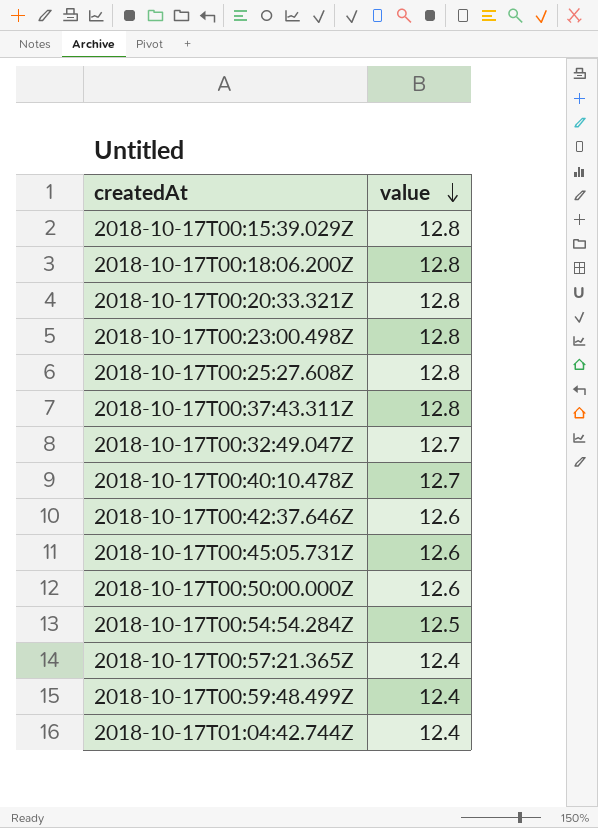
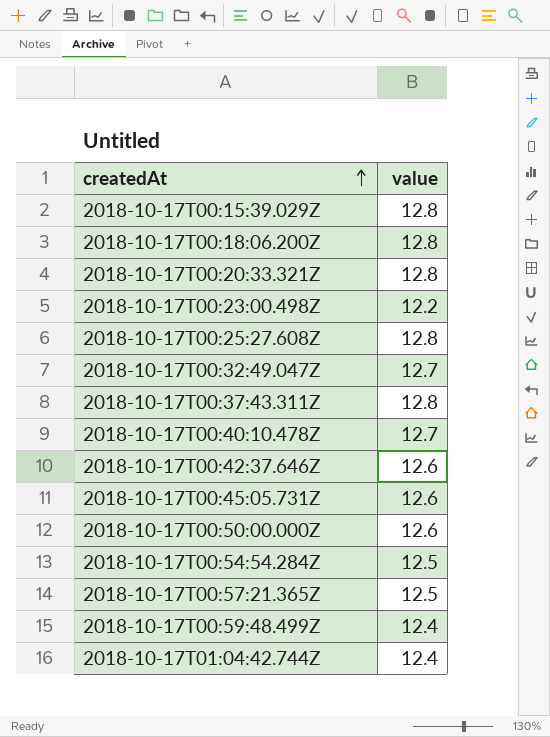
row order: value descending -> createdAt ascending
2018-10-17T00:23:00.498Z | value: 12.8 -> 12.2
2018-10-17T00:57:21.365Z | value: 12.4 -> 12.5

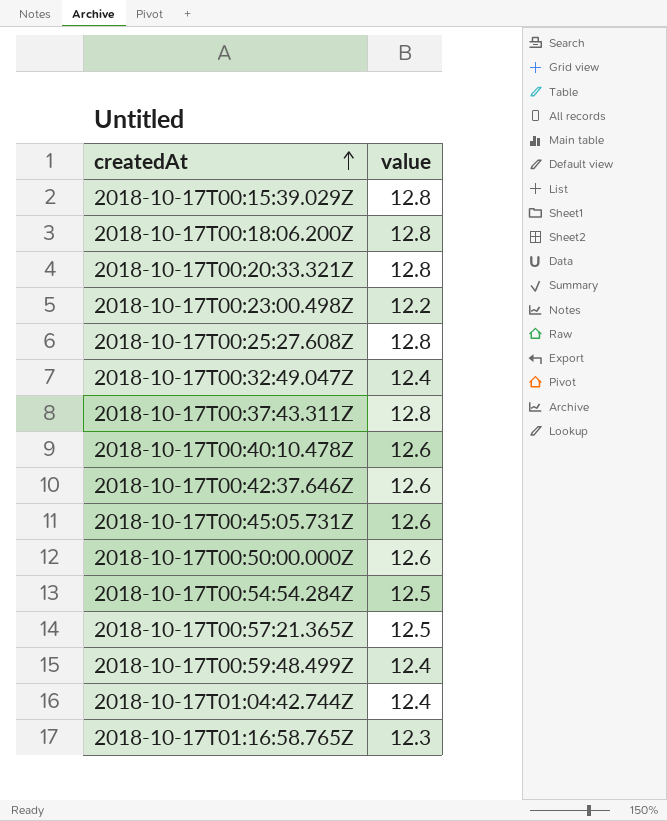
2018-10-17T00:32:49.047Z | value: 12.7 -> 12.4
2018-10-17T00:40:10.478Z | value: 12.7 -> 12.6
row 2018-10-17T01:16:58.765Z: none -> 12.3

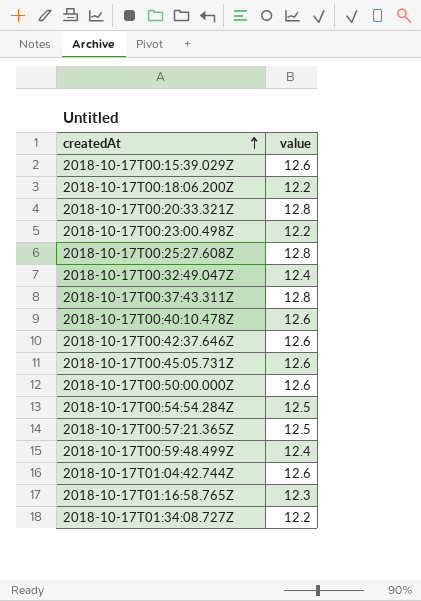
2018-10-17T00:15:39.029Z | value: 12.8 -> 12.6
2018-10-17T00:18:06.200Z | value: 12.8 -> 12.2
2018-10-17T01:04:42.744Z | value: 12.4 -> 12.6
row 2018-10-17T01:34:08.727Z: none -> 12.2

